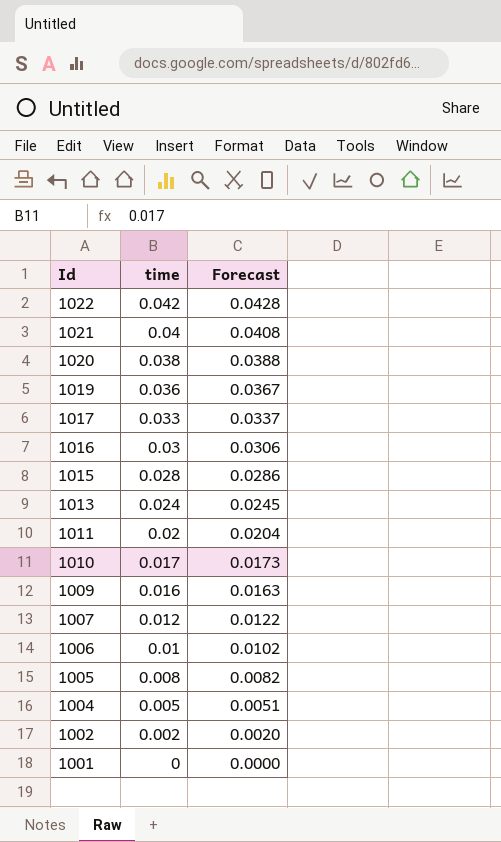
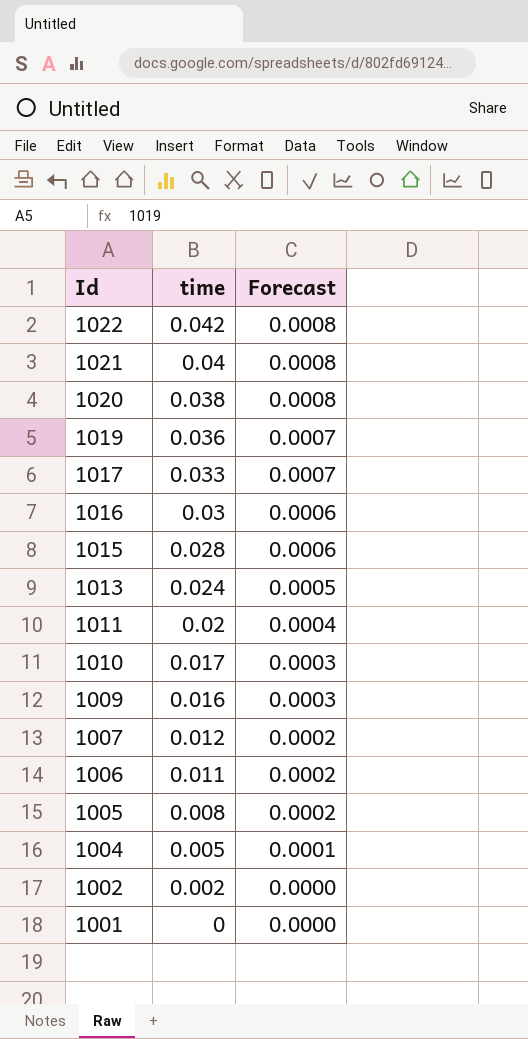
column Forecast | formula: [time] * 1.02 -> [time] * 0.02
1006 | time: 0.01 -> 0.011

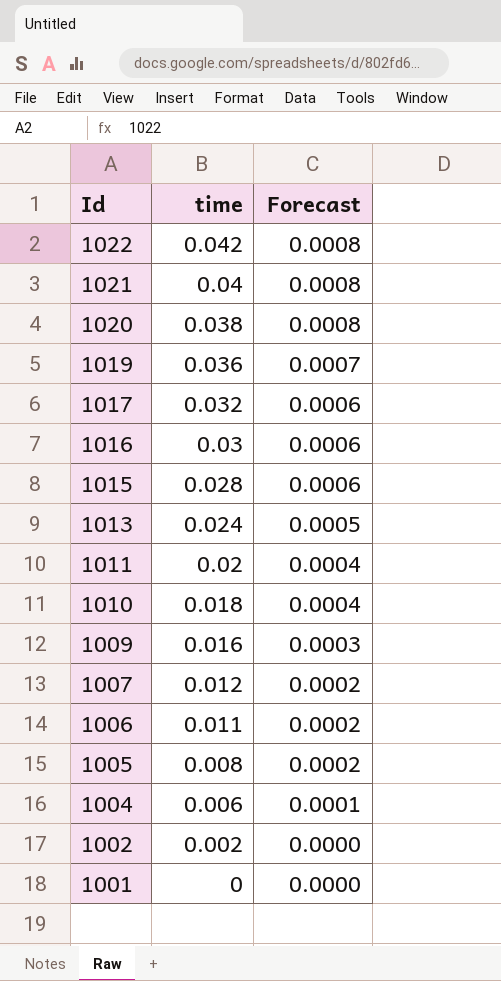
1017 | time: 0.033 -> 0.032
1017 | Forecast: 0.0007 -> 0.0006
1010 | time: 0.017 -> 0.018
1010 | Forecast: 0.0003 -> 0.0004
1004 | time: 0.005 -> 0.006

